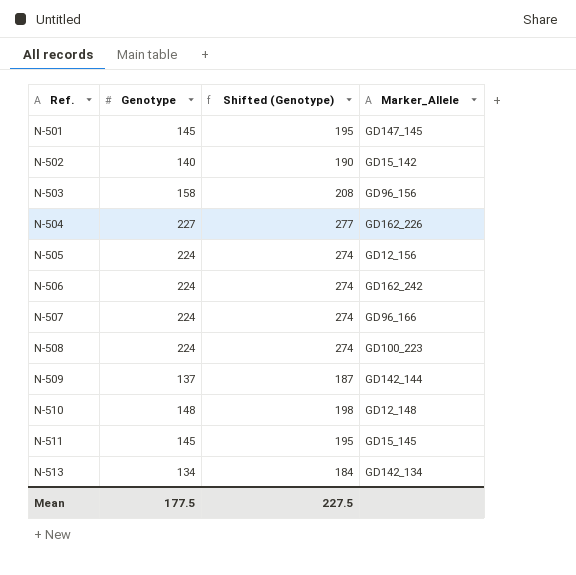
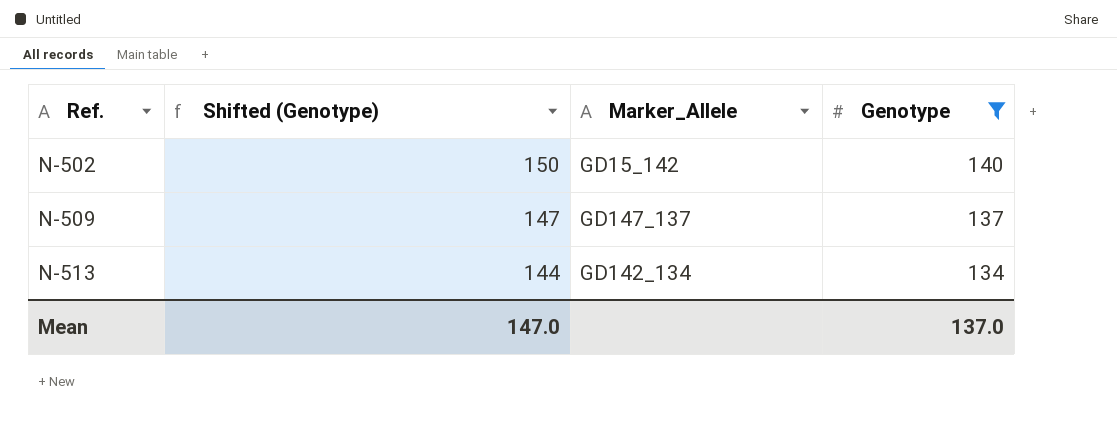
filter: none -> Genotype <= 140
column Shifted (Genotype) | formula: [Genotype] + 50 -> [Genotype] + 10
column Genotype | position: 2 -> 4
N-509 | Marker_Allele: GD142_144 -> GD147_137
Mean | Shifted (Genotype): 227.5 -> 147.0
Mean | Genotype: 177.5 -> 137.0

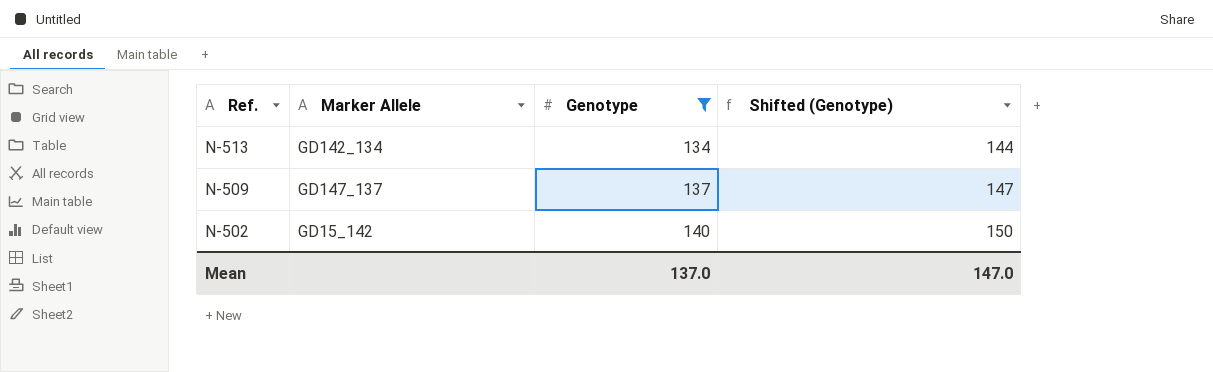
row order: Ref. ascending -> Ref. descending
column name: Marker_Allele -> Marker Allele
column Shifted (Genotype) | position: 2 -> 4

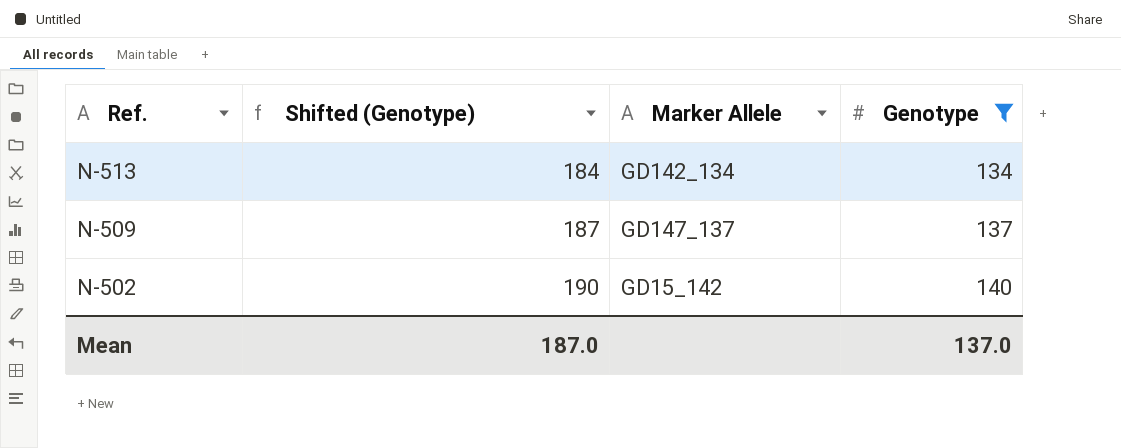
column Shifted (Genotype) | formula: [Genotype] + 10 -> [Genotype] + 50
column Shifted (Genotype) | position: 4 -> 2
Mean | Shifted (Genotype): 147.0 -> 187.0

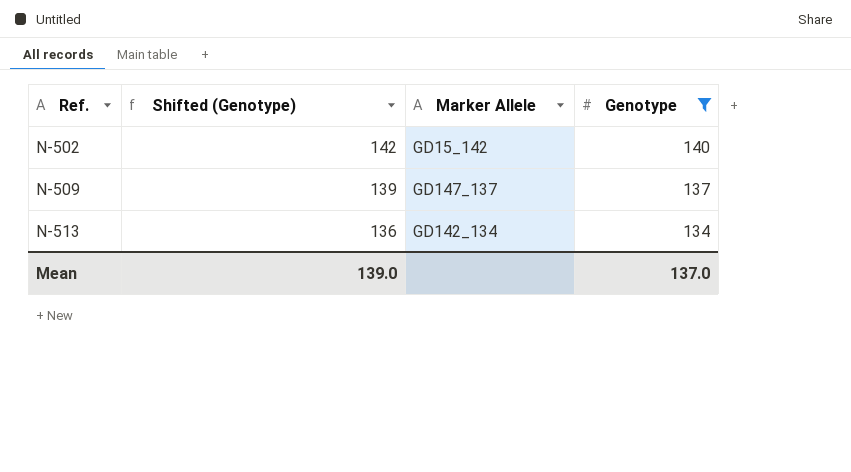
row order: Ref. descending -> Ref. ascending
column Shifted (Genotype) | formula: [Genotype] + 50 -> [Genotype] + 2
Mean | Shifted (Genotype): 187.0 -> 139.0

